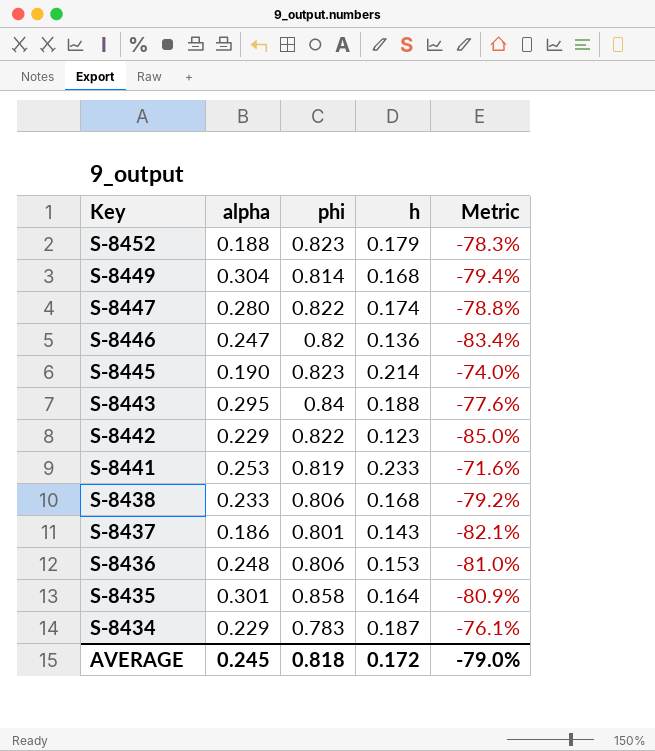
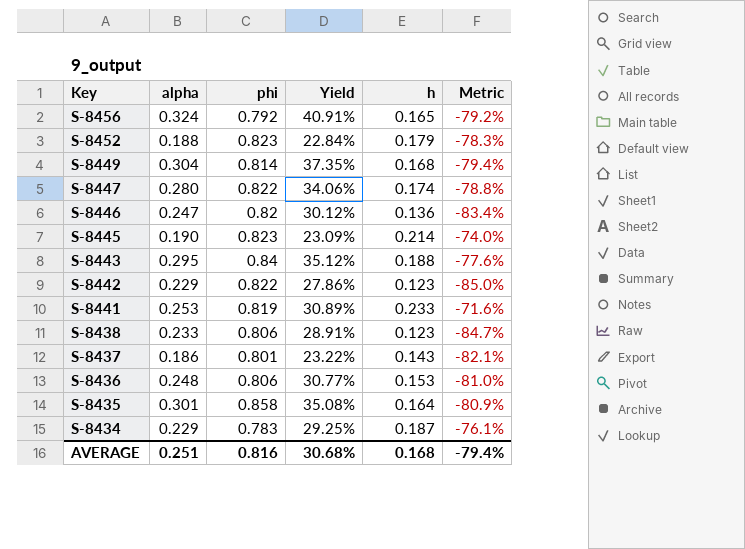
column Yield | formula: none -> [alpha] / [phi]
row S-8456: none -> 0.324 | 0.792 | 40.91% | 0.165 | -79.2%
S-8438 | h: 0.168 -> 0.123
S-8438 | Metric: -79.2% -> -84.7%
AVERAGE | alpha: 0.245 -> 0.251
AVERAGE | phi: 0.818 -> 0.816
AVERAGE | h: 0.172 -> 0.168
AVERAGE | Metric: -79.0% -> -79.4%

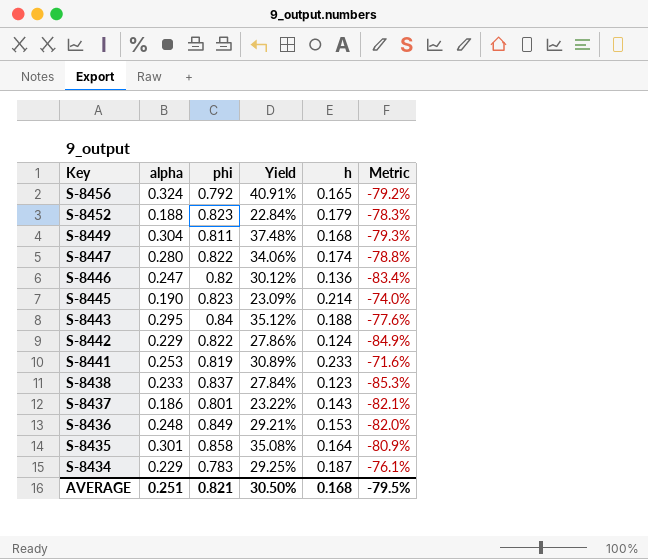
S-8449 | phi: 0.814 -> 0.811
S-8449 | Yield: 37.35% -> 37.48%
S-8449 | Metric: -79.4% -> -79.3%
S-8442 | h: 0.123 -> 0.124
S-8442 | Metric: -85.0% -> -84.9%
S-8438 | phi: 0.806 -> 0.837
S-8438 | Yield: 28.91% -> 27.84%
S-8438 | Metric: -84.7% -> -85.3%
S-8436 | phi: 0.806 -> 0.849
S-8436 | Yield: 30.77% -> 29.21%
S-8436 | Metric: -81.0% -> -82.0%
AVERAGE | phi: 0.816 -> 0.821
AVERAGE | Yield: 30.68% -> 30.50%
AVERAGE | Metric: -79.4% -> -79.5%

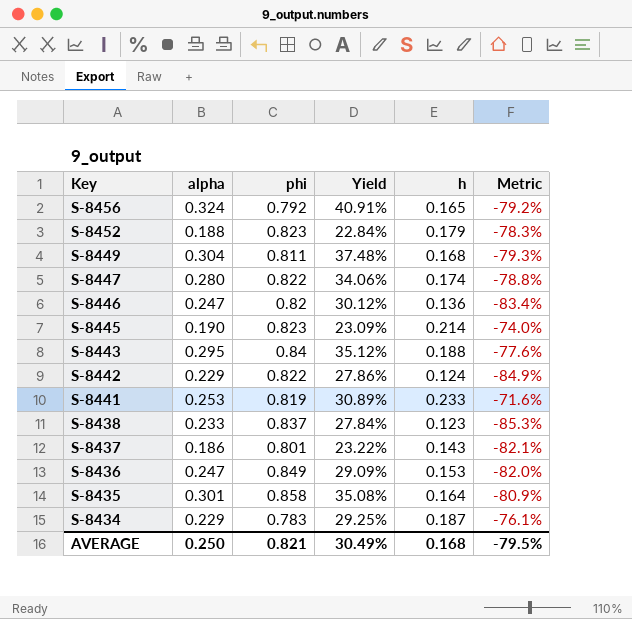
S-8436 | alpha: 0.248 -> 0.247
S-8436 | Yield: 29.21% -> 29.09%
AVERAGE | alpha: 0.251 -> 0.250
AVERAGE | Yield: 30.50% -> 30.49%

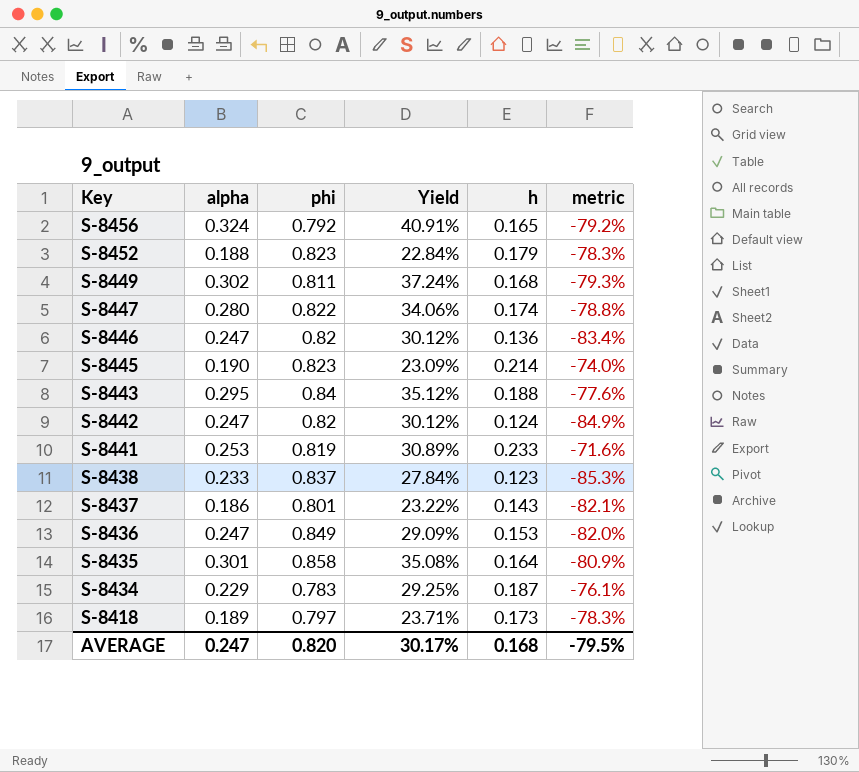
column name: Metric -> metric
S-8449 | alpha: 0.304 -> 0.302
S-8449 | Yield: 37.48% -> 37.24%
S-8442 | alpha: 0.229 -> 0.247
S-8442 | phi: 0.822 -> 0.82
S-8442 | Yield: 27.86% -> 30.12%
row S-8418: none -> 0.189 | 0.797 | 23.71% | 0.173 | -78.3%
AVERAGE | alpha: 0.250 -> 0.247
AVERAGE | phi: 0.821 -> 0.820
AVERAGE | Yield: 30.49% -> 30.17%

